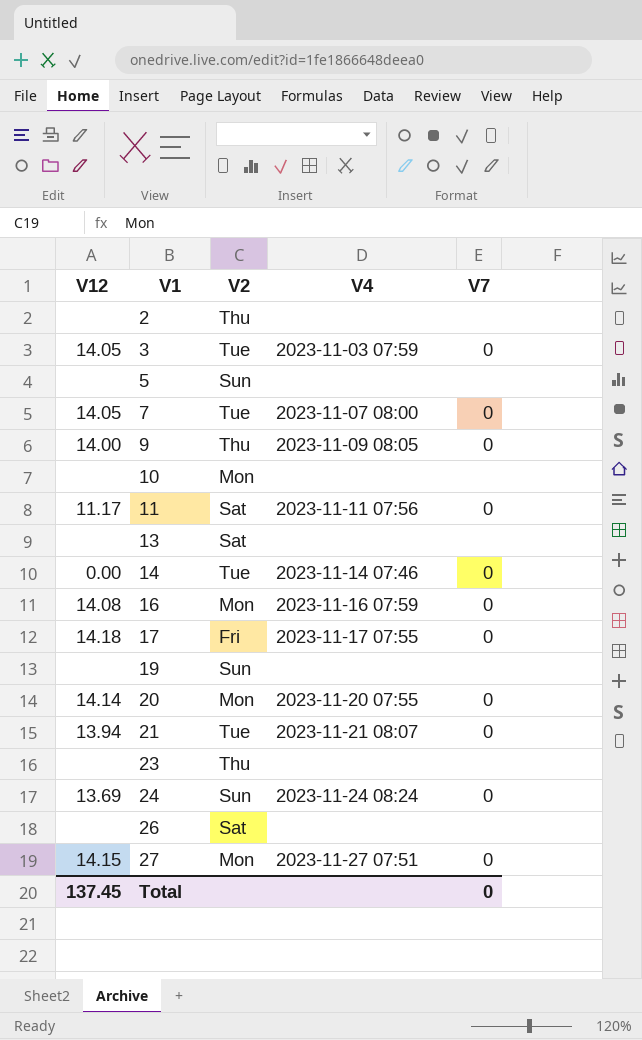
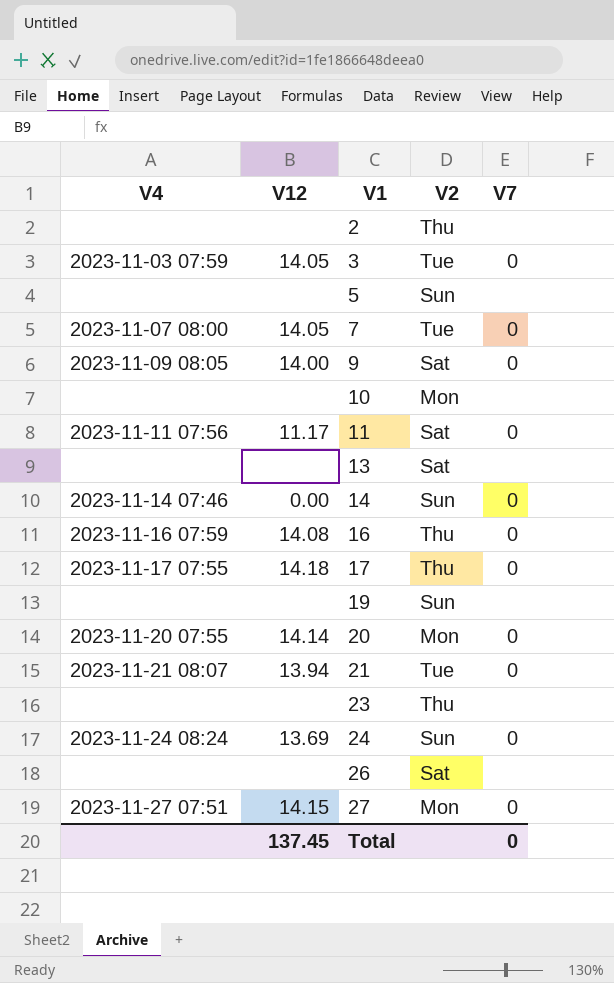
column V4 | position: 4 -> 1
9 | V2: Thu -> Sat
14 | V2: Tue -> Sun
16 | V2: Mon -> Thu
17 | V2: Fri -> Thu

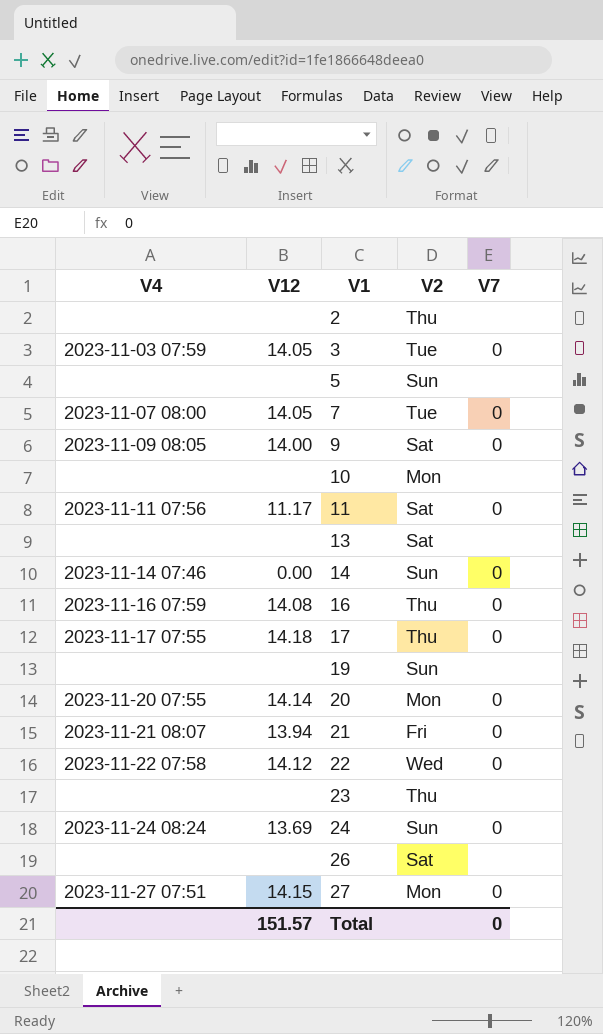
21 | V2: Tue -> Fri
row 22: none -> 2023-11-22 07:58 | 14.12 | Wed | 0
Total | V12: 137.45 -> 151.57

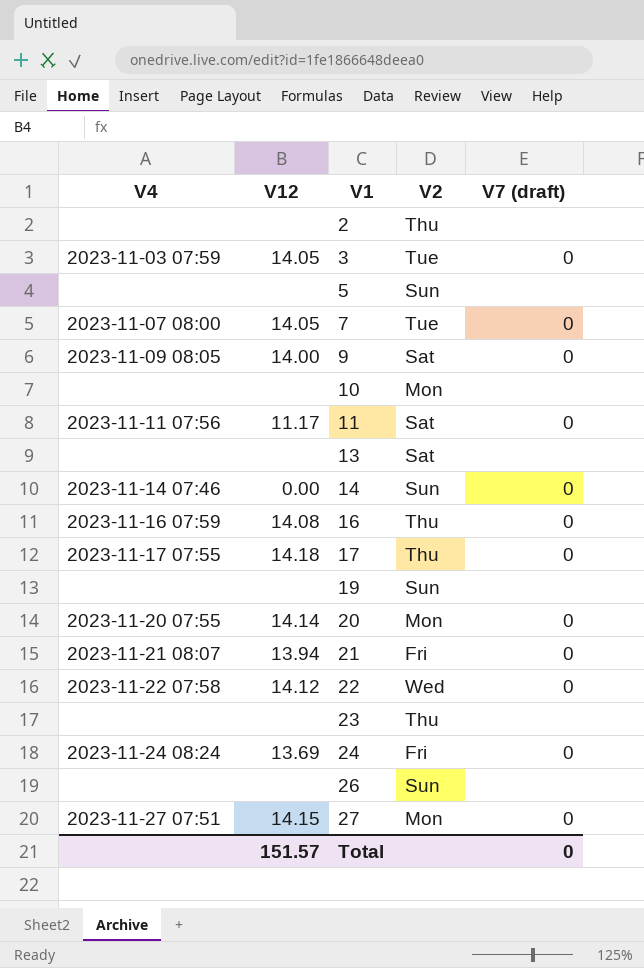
column name: V7 -> V7 (draft)
24 | V2: Sun -> Fri
26 | V2: Sat -> Sun

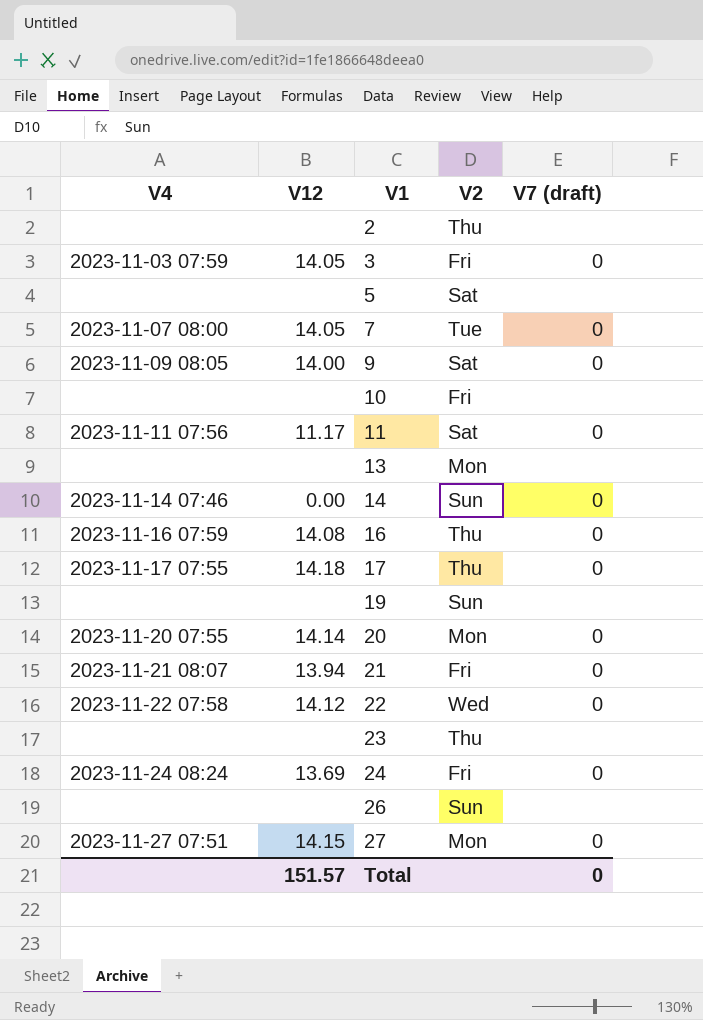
3 | V2: Tue -> Fri
5 | V2: Sun -> Sat
10 | V2: Mon -> Fri
13 | V2: Sat -> Mon

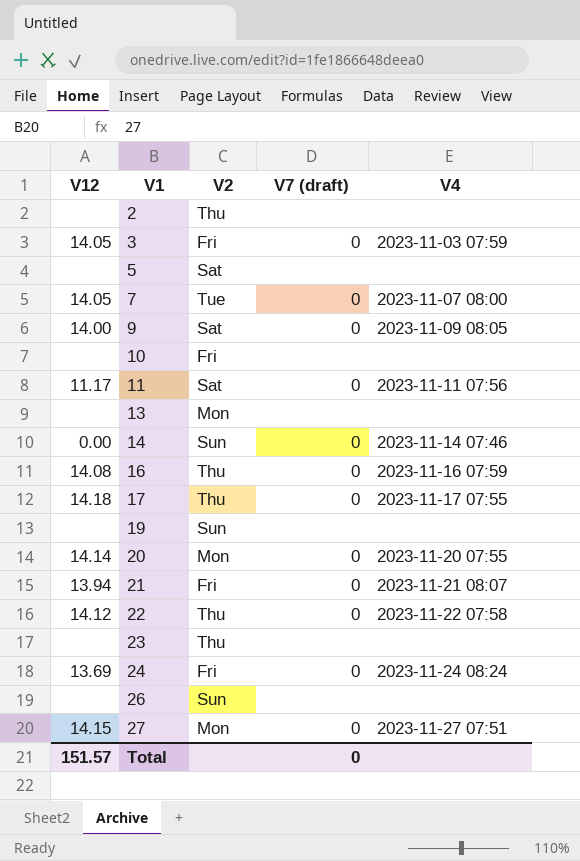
column V4 | position: 1 -> 5
22 | V2: Wed -> Thu

